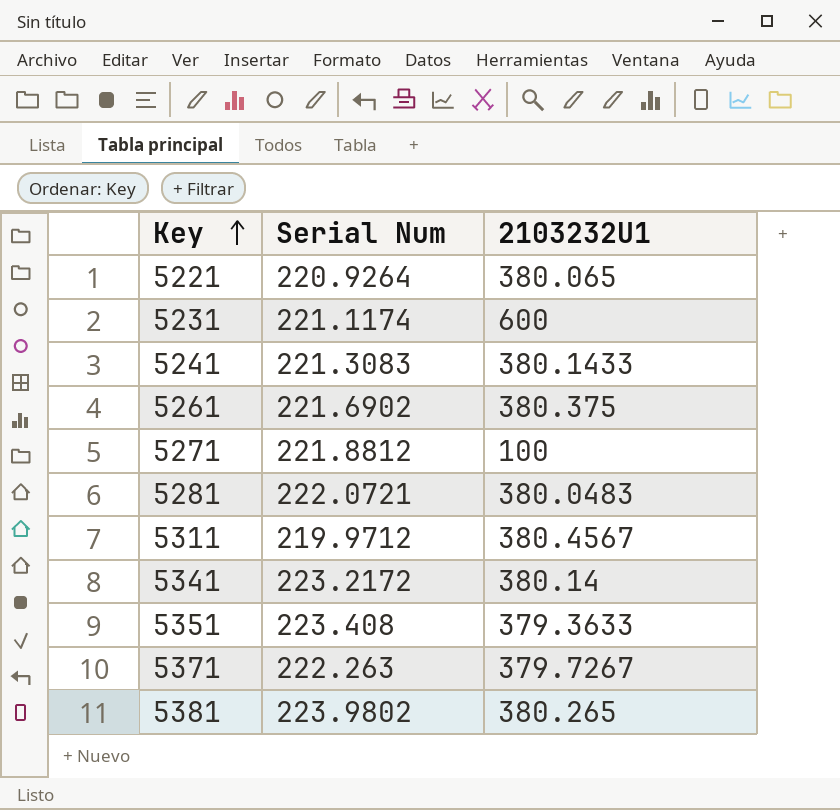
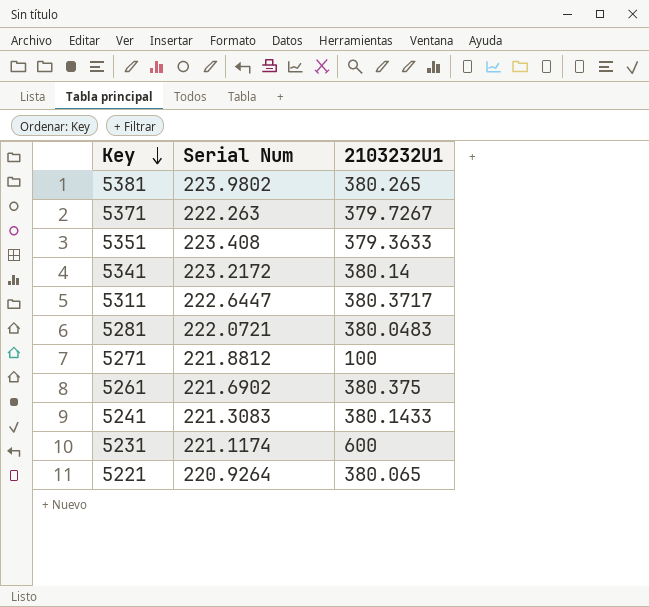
row order: Key ascending -> Key descending
5311 | Serial Num: 219.9712 -> 222.6447
5311 | 2103232U1: 380.4567 -> 380.3717

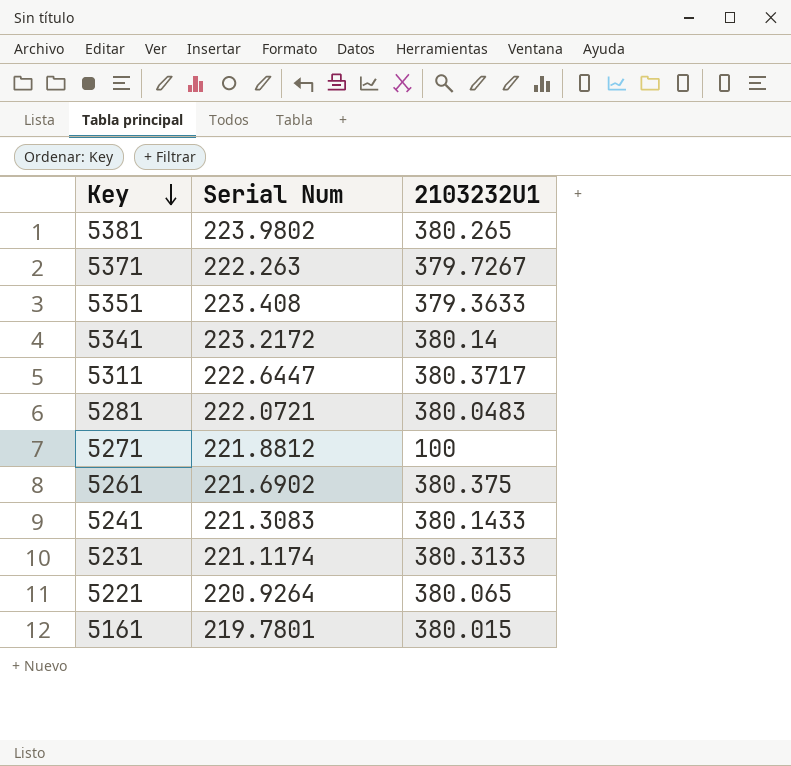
5231 | 2103232U1: 600 -> 380.3133
row 5161: none -> 219.7801 | 380.015

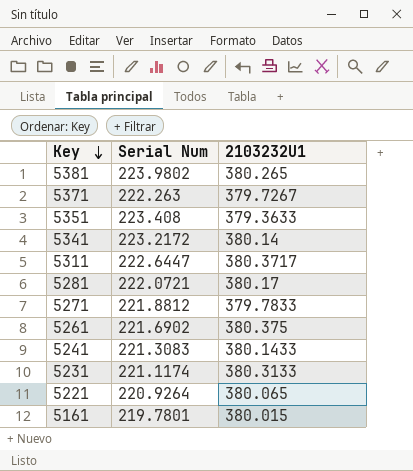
5281 | 2103232U1: 380.0483 -> 380.17
5271 | 2103232U1: 100 -> 379.7833

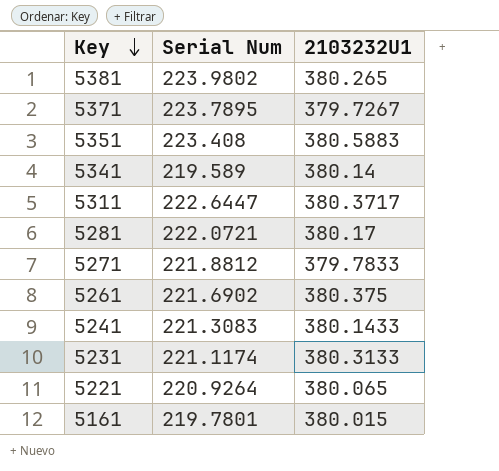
5371 | Serial Num: 222.263 -> 223.7895
5351 | 2103232U1: 379.3633 -> 380.5883
5341 | Serial Num: 223.2172 -> 219.589

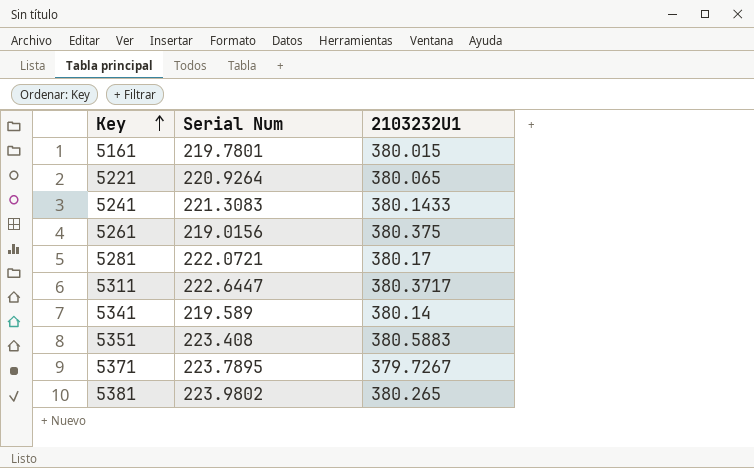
row order: Key descending -> Key ascending
row 5271: 221.8812 | 379.7833 -> none
row 5231: 221.1174 | 380.3133 -> none
5261 | Serial Num: 221.6902 -> 219.0156

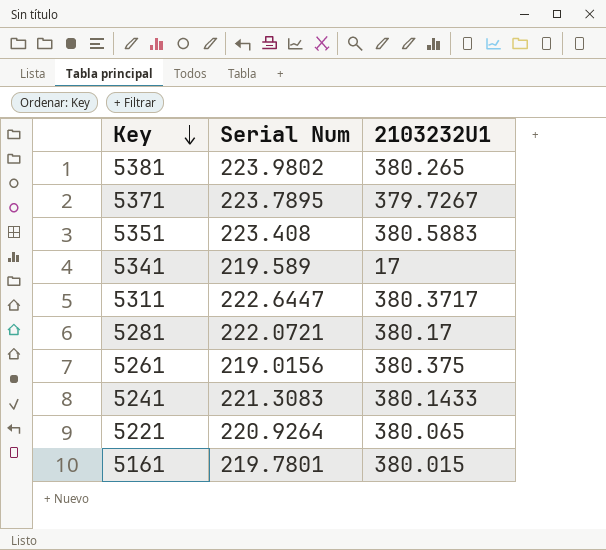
row order: Key ascending -> Key descending
5341 | 2103232U1: 380.14 -> 17

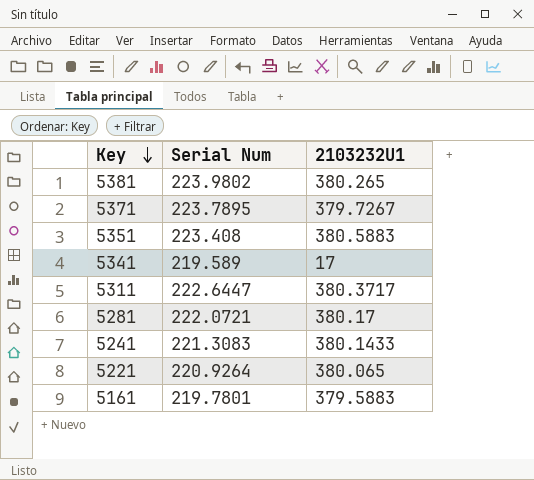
row 5261: 219.0156 | 380.375 -> none
5161 | 2103232U1: 380.015 -> 379.5883

